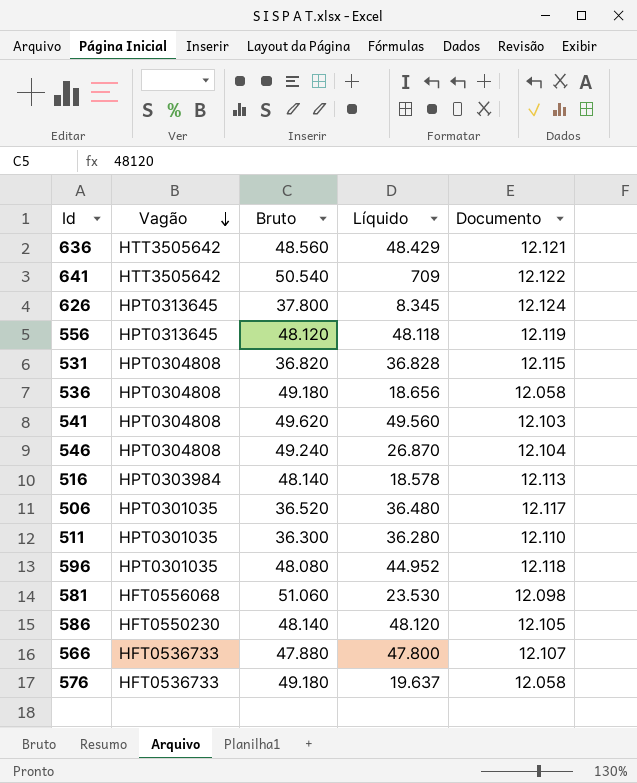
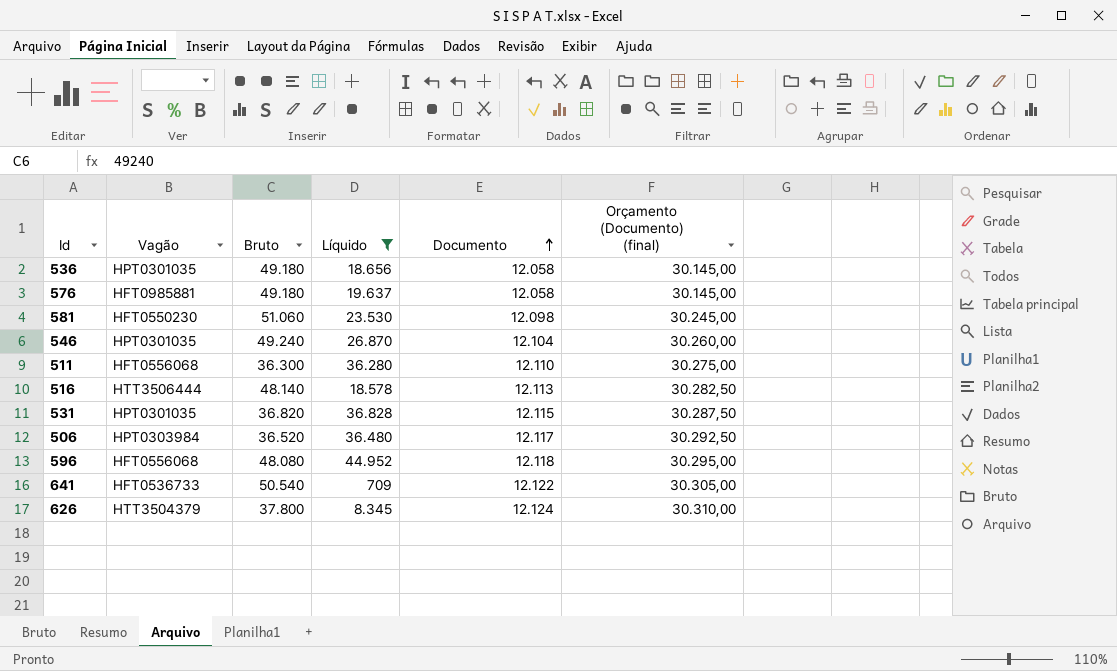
filter: none -> Líquido <= 44.952
row order: Vagão descending -> Documento ascending
column Orçamento (Documento) (final) | formula: none -> [Documento] * 2,5
536 | Vagão: HPT0304808 -> HPT0301035
576 | Vagão: HFT0536733 -> HFT0985881
581 | Vagão: HFT0556068 -> HFT0550230
546 | Vagão: HPT0304808 -> HPT0301035
511 | Vagão: HPT0301035 -> HFT0556068
516 | Vagão: HPT0303984 -> HTT3506444
531 | Vagão: HPT0304808 -> HPT0301035
506 | Vagão: HPT0301035 -> HPT0303984
596 | Vagão: HPT0301035 -> HFT0556068
641 | Vagão: HTT3505642 -> HFT0536733
626 | Vagão: HPT0313645 -> HTT3504379

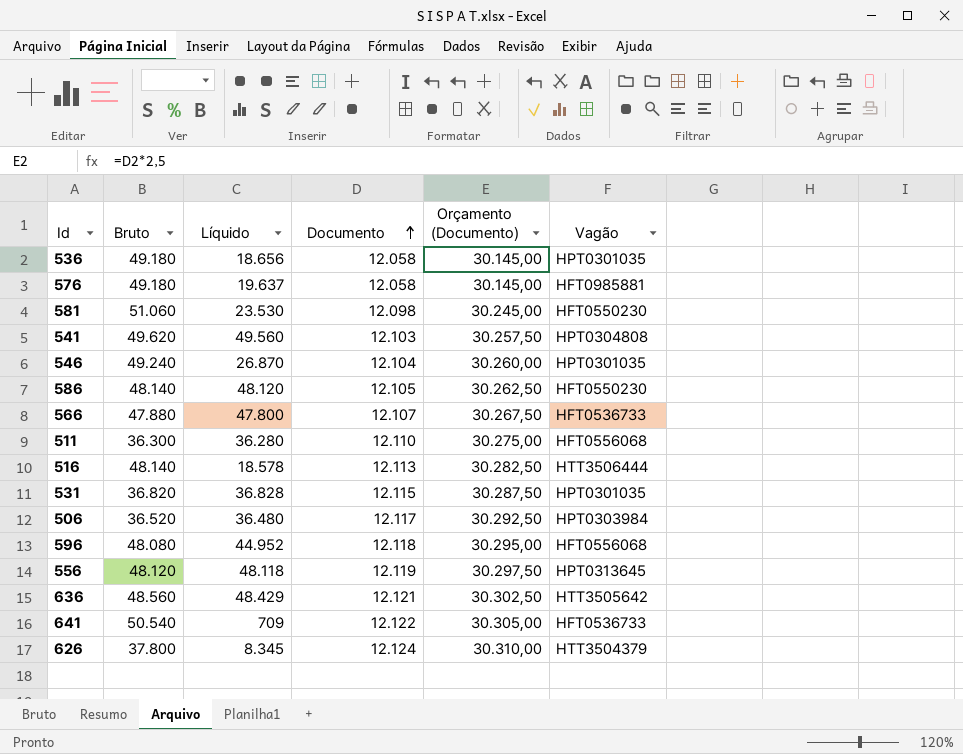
filter: Líquido <= 44.952 -> none
column name: Orçamento (Documento) (final) -> Orçamento (Documento)
column Vagão | position: 2 -> 6

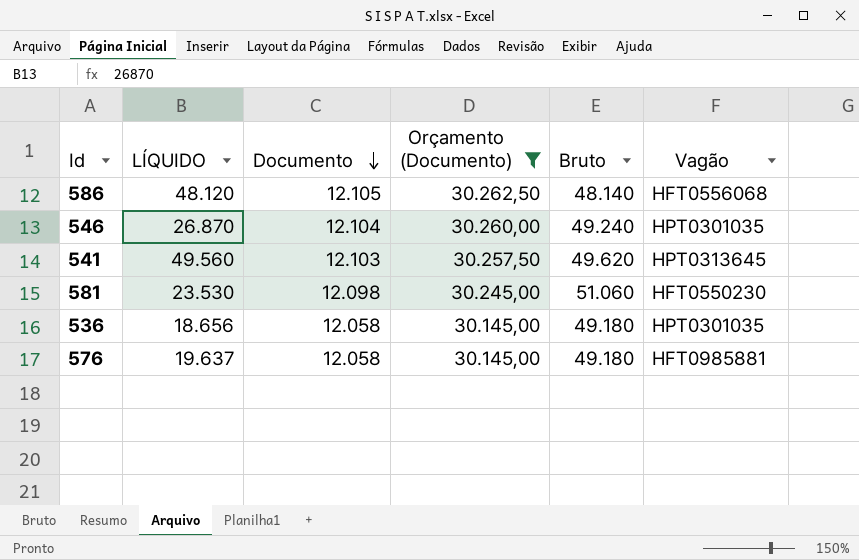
filter: none -> Orçamento (Documento) <= 30.262,50
row order: Documento ascending -> Documento descending
column name: Líquido -> LÍQUIDO
column Bruto | position: 2 -> 5
586 | Vagão: HFT0550230 -> HFT0556068
541 | Vagão: HPT0304808 -> HPT0313645

